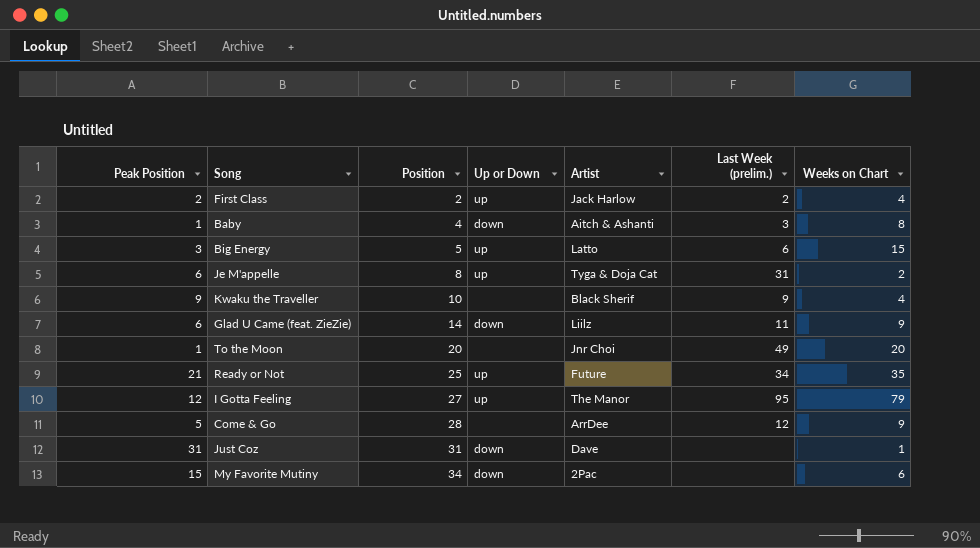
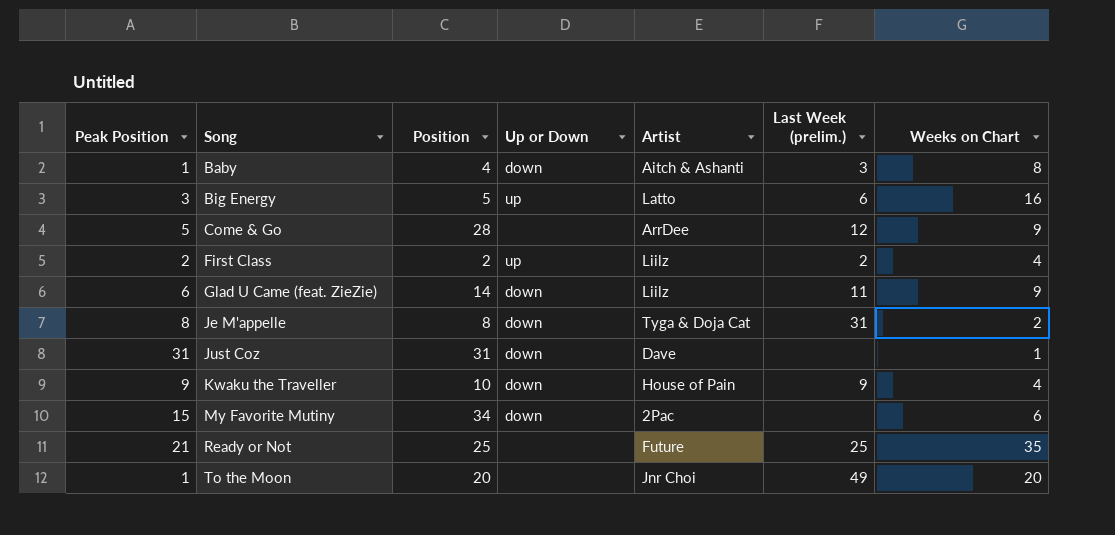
row order: Position ascending -> Song ascending
row I Gotta Feeling: 12 | 27 | up | The Manor | 95 | 79 -> none
Big Energy | Weeks on Chart: 15 -> 16
First Class | Artist: Jack Harlow -> Liilz
Je M'appelle | Peak Position: 6 -> 8
Je M'appelle | Up or Down: up -> down
Kwaku the Traveller | Up or Down: none -> down
Kwaku the Traveller | Artist: Black Sherif -> House of Pain
Ready or Not | Up or Down: up -> none
Ready or Not | Last Week (prelim.): 34 -> 25

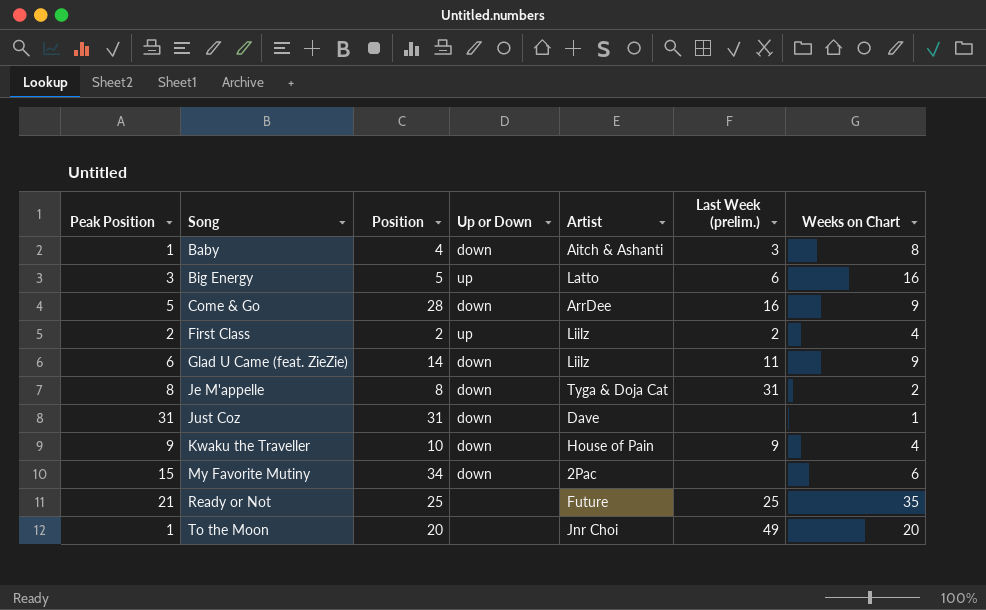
Come & Go | Up or Down: none -> down
Come & Go | Last Week (prelim.): 12 -> 16

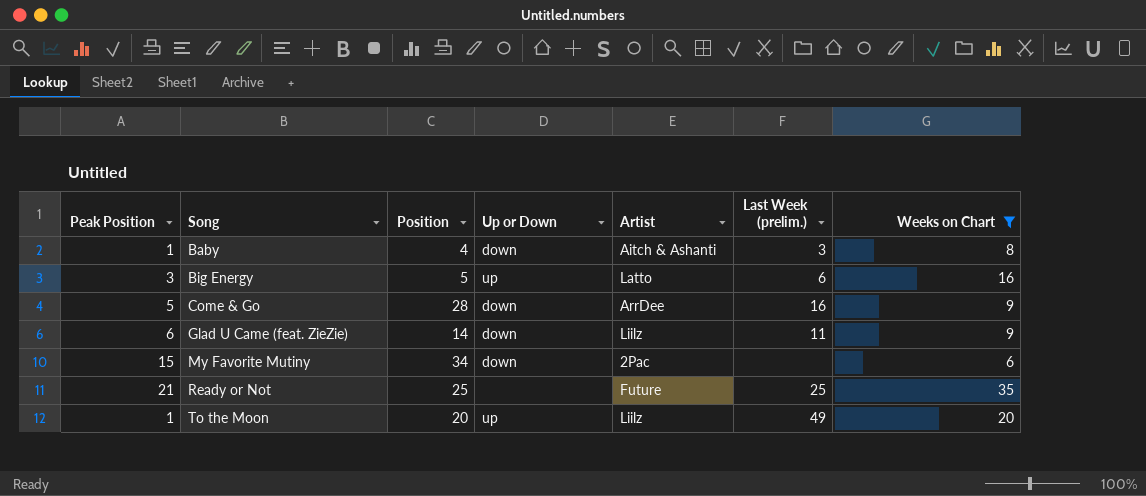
filter: none -> Weeks on Chart >= 6
To the Moon | Up or Down: none -> up
To the Moon | Artist: Jnr Choi -> Liilz

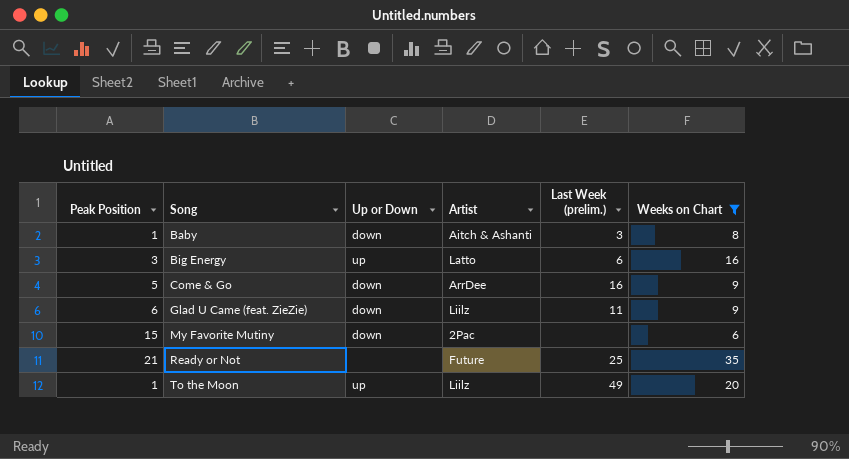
column Position | position: 3 -> none

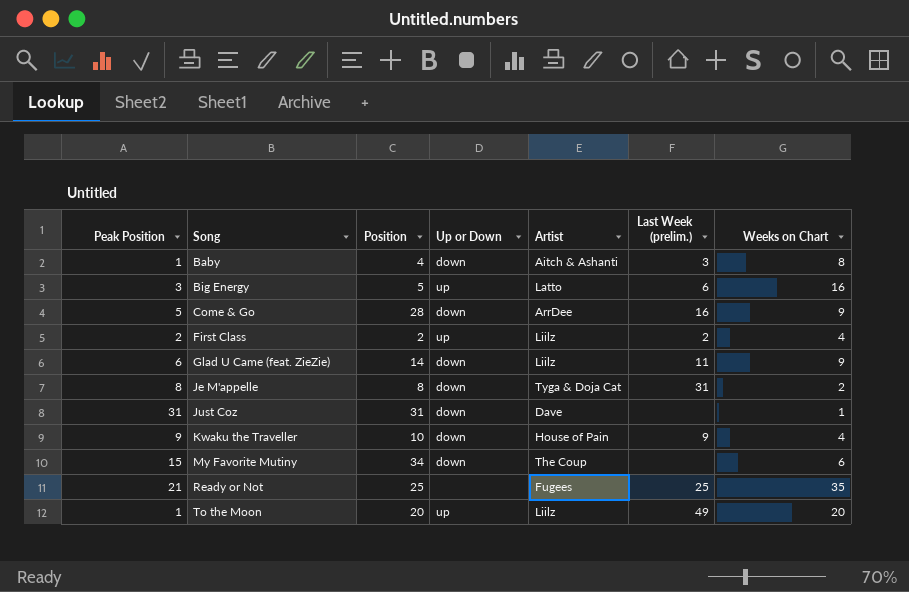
filter: Weeks on Chart >= 6 -> none
column Position | position: none -> 3
My Favorite Mutiny | Artist: 2Pac -> The Coup
Ready or Not | Artist: Future -> Fugees

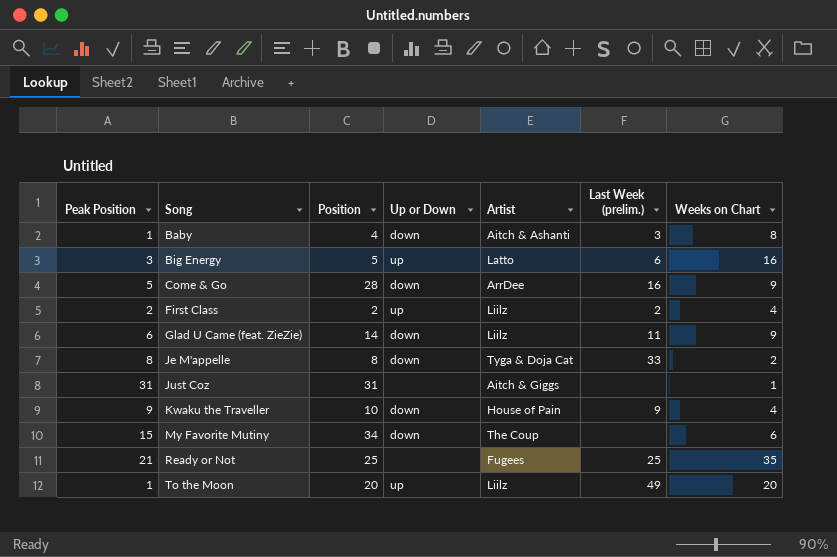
Je M'appelle | Last Week (prelim.): 31 -> 33
Just Coz | Up or Down: down -> none
Just Coz | Artist: Dave -> Aitch & Giggs

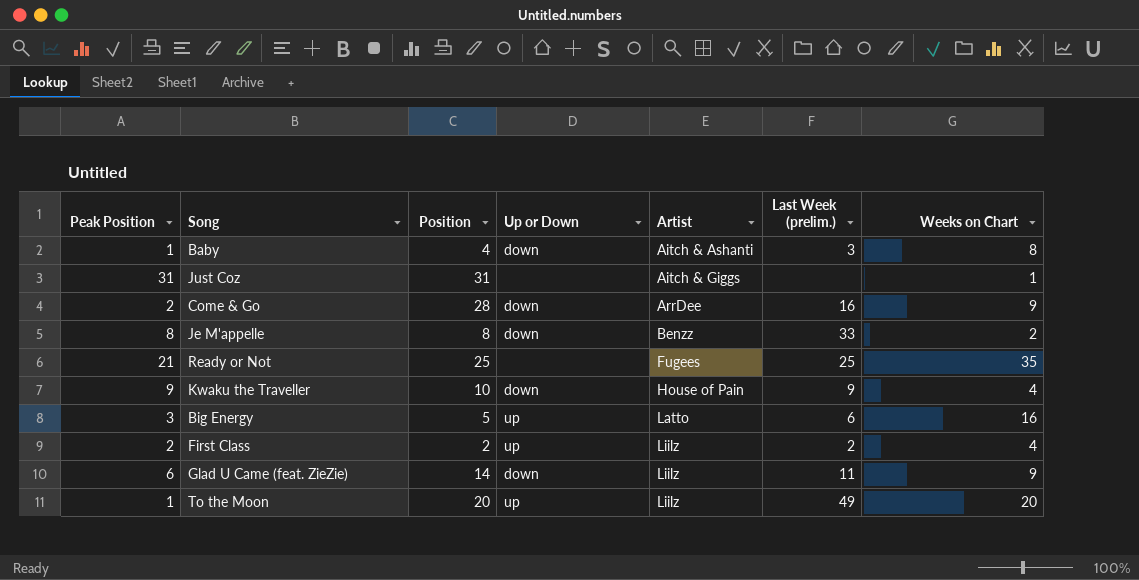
row order: Song ascending -> Artist ascending
row My Favorite Mutiny: 15 | 34 | down | The Coup | none | 6 -> none
Come & Go | Peak Position: 5 -> 2
Je M'appelle | Artist: Tyga & Doja Cat -> Benzz

